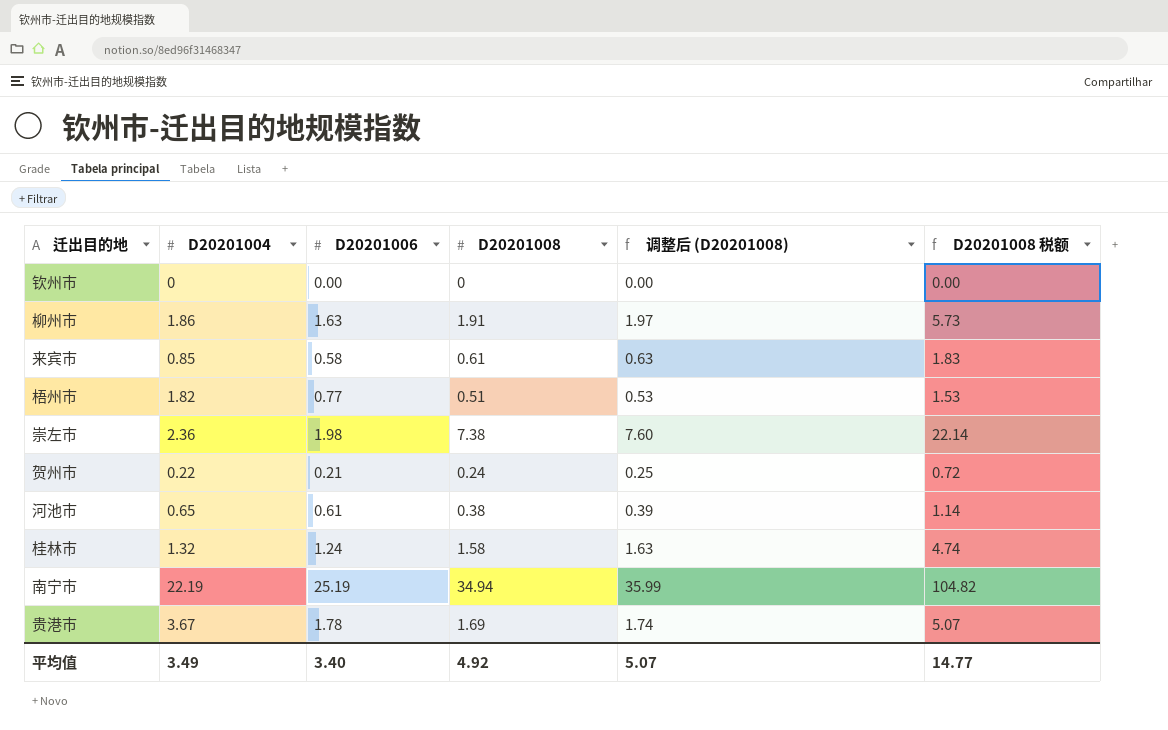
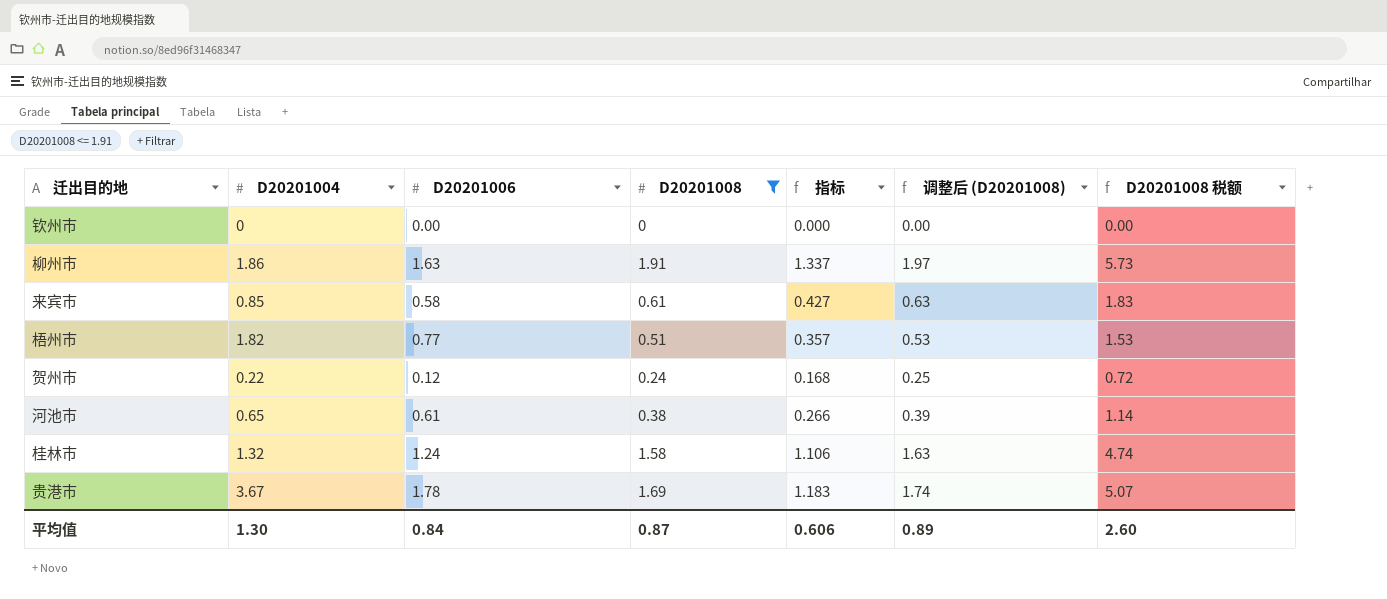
filter: none -> D20201008 <= 1.91
column 指标 | formula: none -> [D20201008] * 0.7
贺州市 | D20201006: 0.21 -> 0.12
平均值 | D20201004: 3.49 -> 1.30
平均值 | D20201006: 3.40 -> 0.84
平均值 | D20201008: 4.92 -> 0.87
平均值 | 调整后 (D20201008): 5.07 -> 0.89
平均值 | D20201008 税额: 14.77 -> 2.60

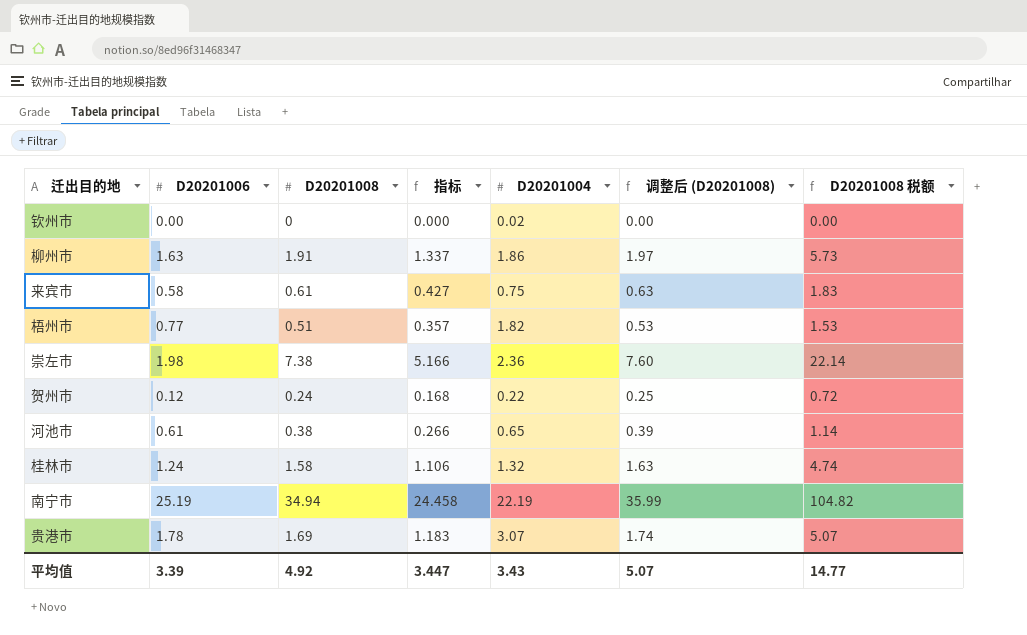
filter: D20201008 <= 1.91 -> none
column D20201004 | position: 2 -> 5
钦州市 | D20201004: 0 -> 0.02
来宾市 | D20201004: 0.85 -> 0.75
贵港市 | D20201004: 3.67 -> 3.07
平均值 | D20201006: 0.84 -> 3.39
平均值 | D20201008: 0.87 -> 4.92
平均值 | 指标: 0.606 -> 3.447
平均值 | D20201004: 1.30 -> 3.43
平均值 | 调整后 (D20201008): 0.89 -> 5.07
平均值 | D20201008 税额: 2.60 -> 14.77

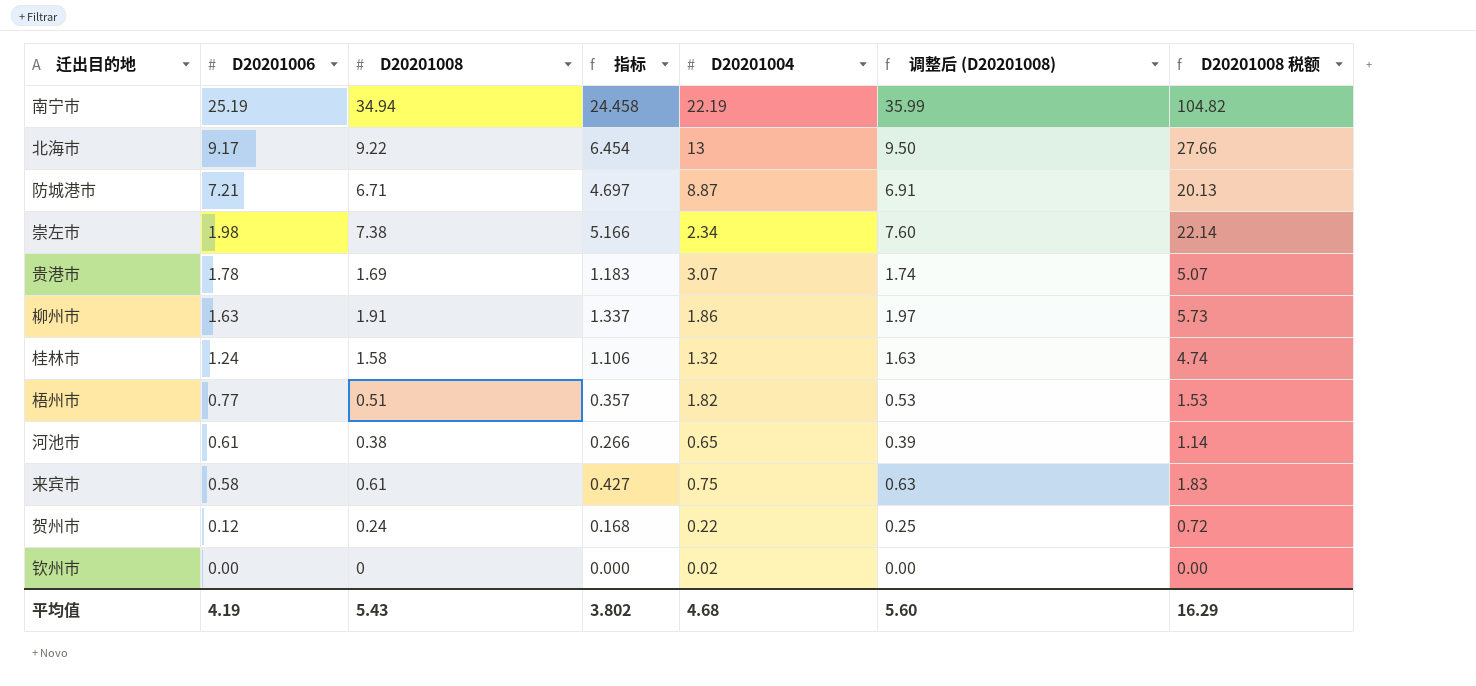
row order: none -> D20201006 descending
row 北海市: none -> 9.17 | 9.22 | 6.454 | 13 | 9.50 | 27.66
row 防城港市: none -> 7.21 | 6.71 | 4.697 | 8.87 | 6.91 | 20.13
崇左市 | D20201004: 2.36 -> 2.34
平均值 | D20201006: 3.39 -> 4.19
平均值 | D20201008: 4.92 -> 5.43
平均值 | 指标: 3.447 -> 3.802
平均值 | D20201004: 3.43 -> 4.68
平均值 | 调整后 (D20201008): 5.07 -> 5.60
平均值 | D20201008 税额: 14.77 -> 16.29

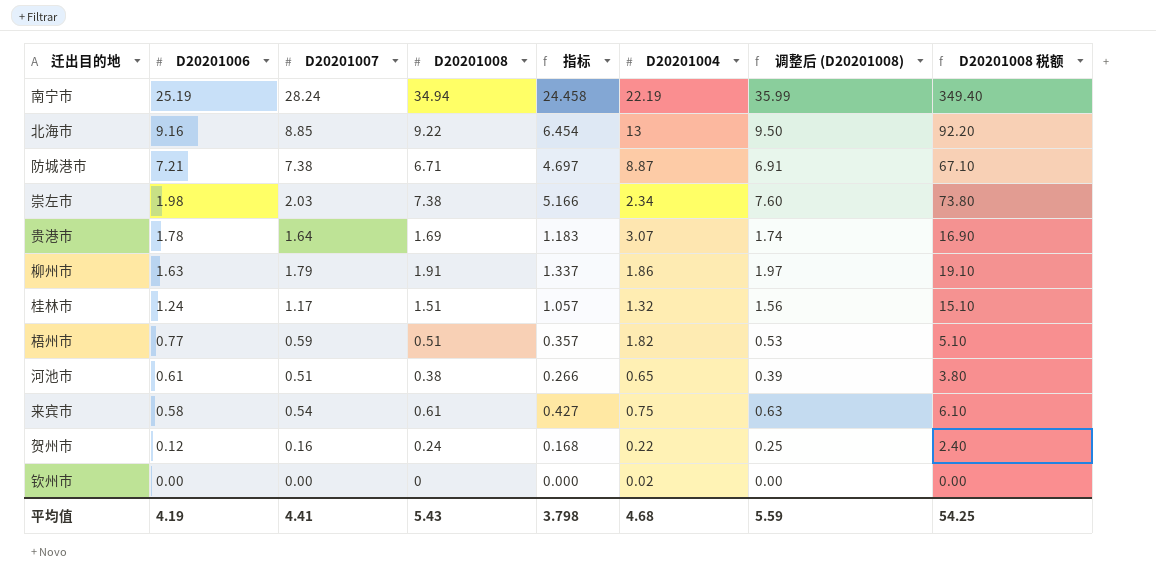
column D20201007 | position: none -> 3
column D20201008 税额 | formula: [D20201008] * 3 -> [D20201008] * 10
北海市 | D20201006: 9.17 -> 9.16
桂林市 | D20201008: 1.58 -> 1.51
桂林市 | 指标: 1.106 -> 1.057
桂林市 | 调整后 (D20201008): 1.63 -> 1.56
平均值 | 指标: 3.802 -> 3.798
平均值 | 调整后 (D20201008): 5.60 -> 5.59
平均值 | D20201008 税额: 16.29 -> 54.25

